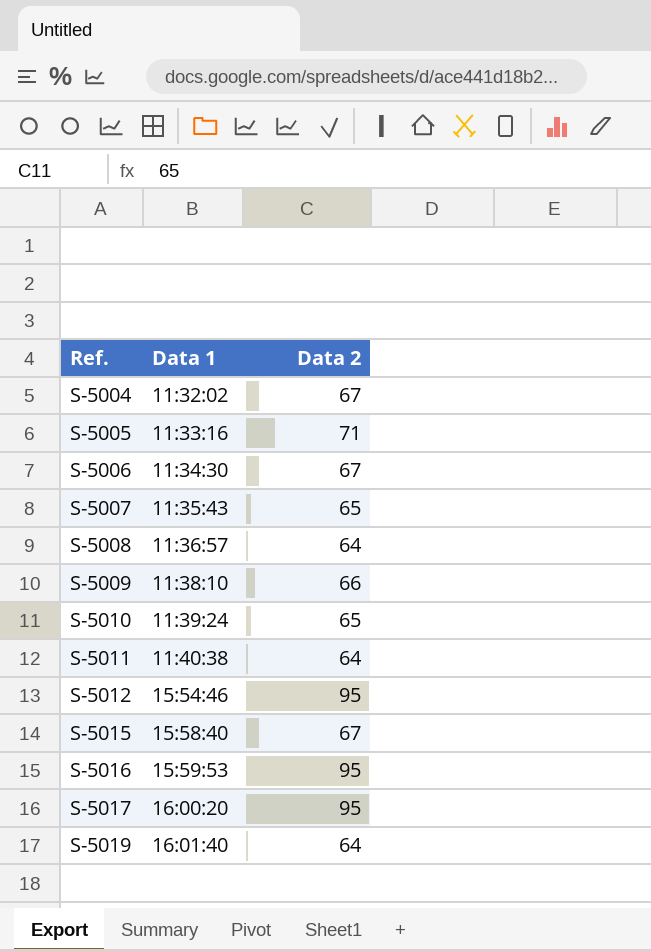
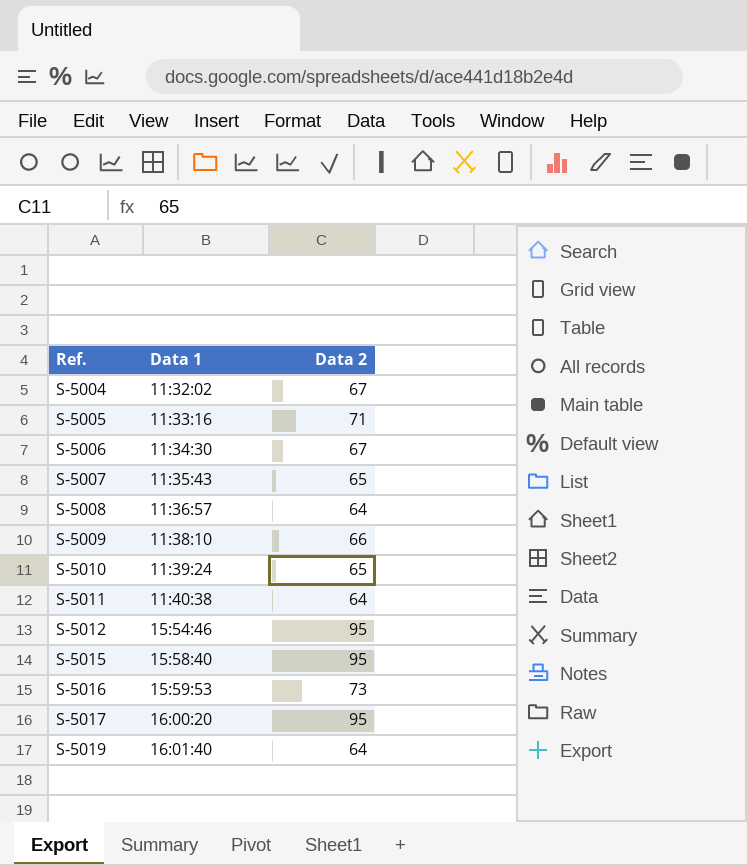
S-5015 | Data 2: 67 -> 95
S-5016 | Data 2: 95 -> 73

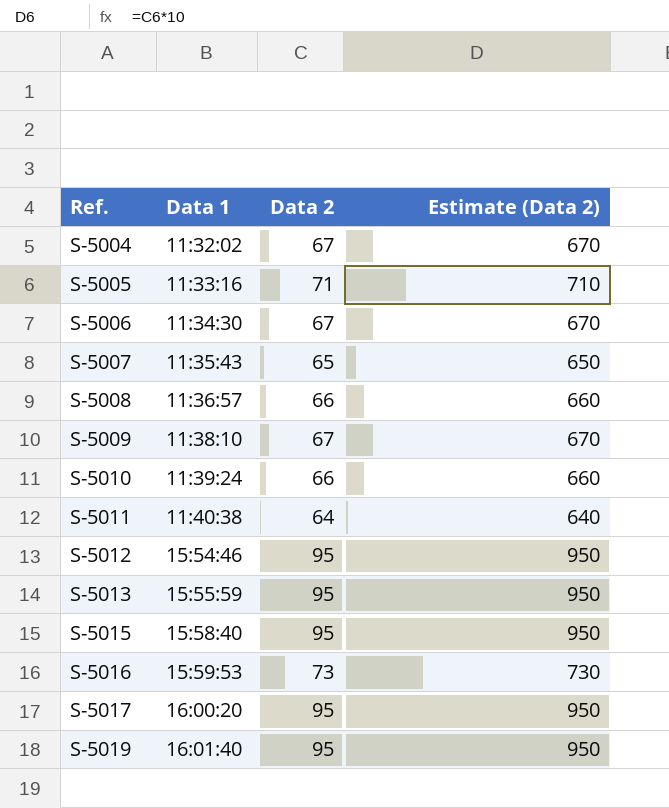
column Estimate (Data 2) | formula: none -> [Data 2] * 10
S-5008 | Data 2: 64 -> 66
S-5009 | Data 2: 66 -> 67
S-5010 | Data 2: 65 -> 66
row S-5013: none -> 15:55:59 | 95 | 950
S-5019 | Data 2: 64 -> 95

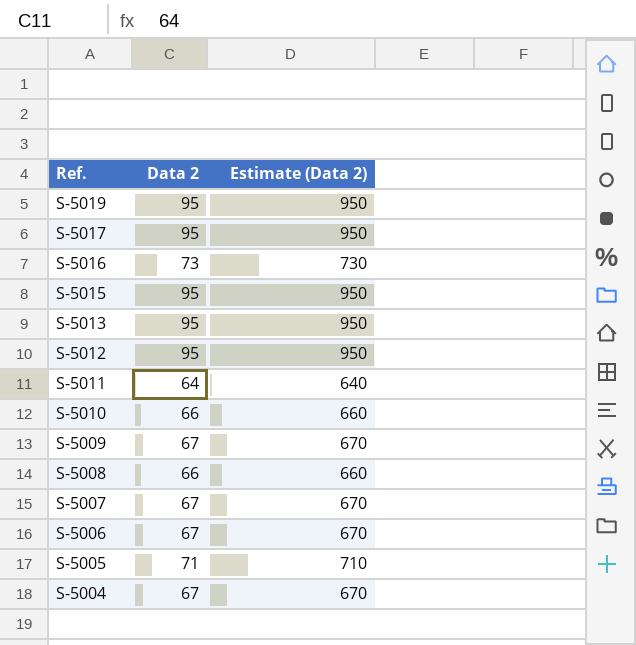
row order: Ref. ascending -> Ref. descending
column Data 1 | position: 2 -> none
S-5007 | Data 2: 65 -> 67
S-5007 | Estimate (Data 2): 650 -> 670

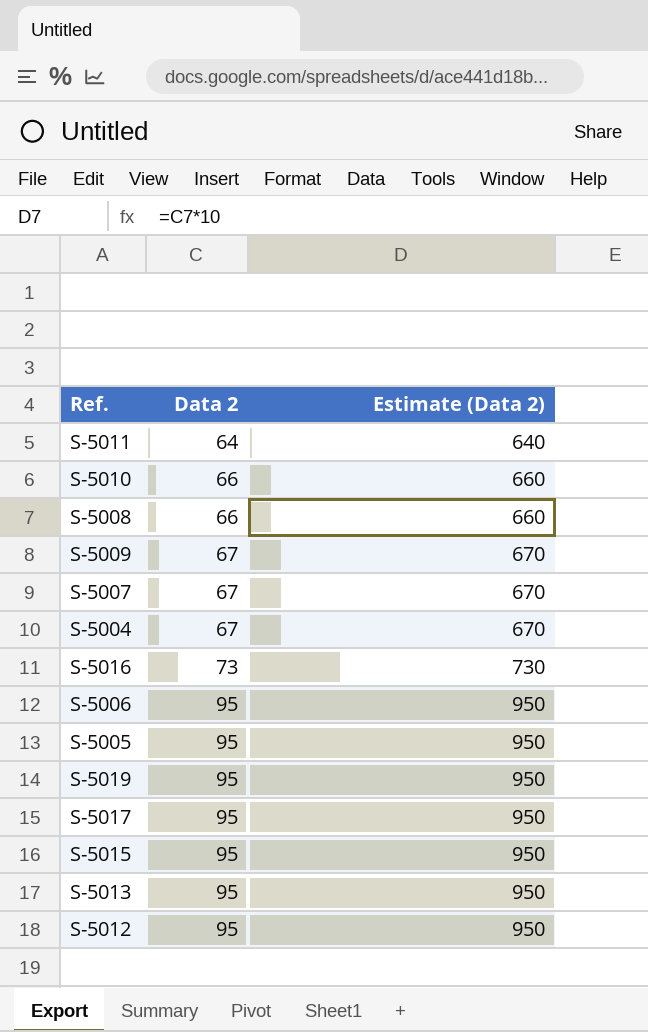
row order: Ref. descending -> Data 2 ascending
S-5006 | Data 2: 67 -> 95
S-5006 | Estimate (Data 2): 670 -> 950
S-5005 | Data 2: 71 -> 95
S-5005 | Estimate (Data 2): 710 -> 950

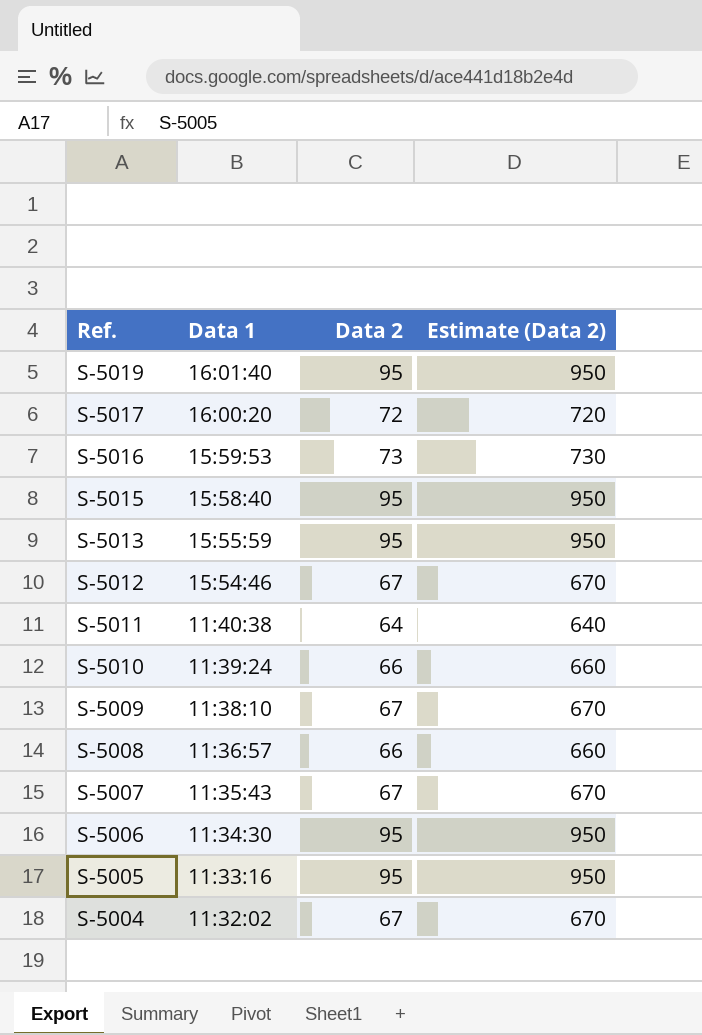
row order: Data 2 ascending -> Ref. descending
column Data 1 | position: none -> 2
S-5017 | Data 2: 95 -> 72
S-5017 | Estimate (Data 2): 950 -> 720
S-5012 | Data 2: 95 -> 67
S-5012 | Estimate (Data 2): 950 -> 670

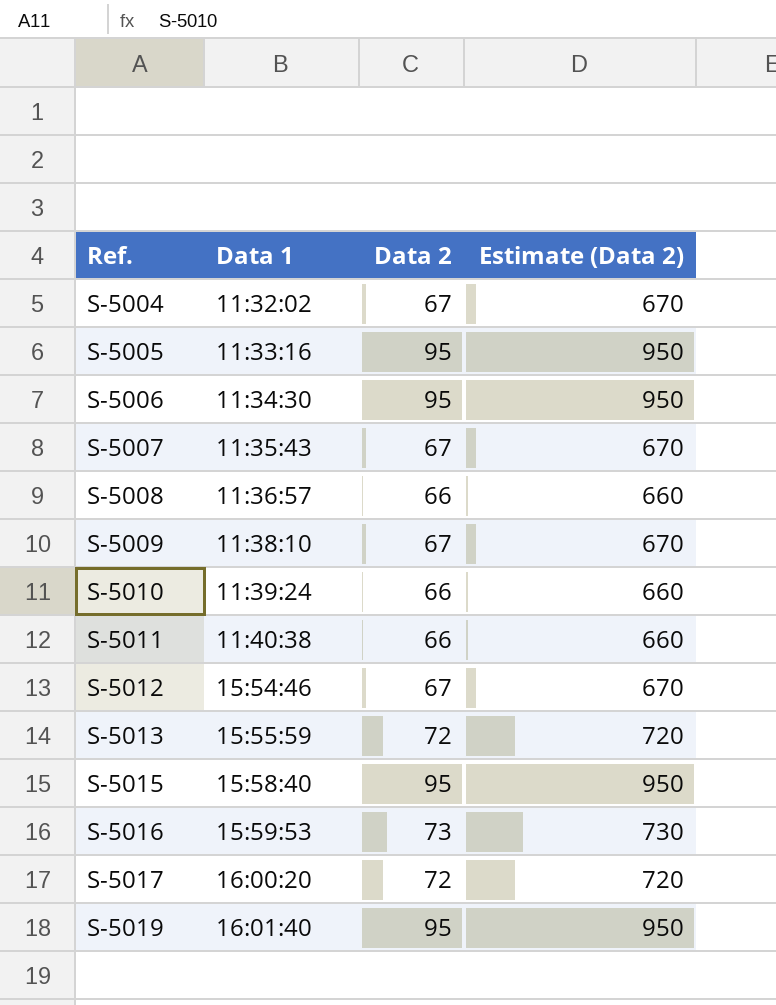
row order: Ref. descending -> Ref. ascending
S-5011 | Data 2: 64 -> 66
S-5011 | Estimate (Data 2): 640 -> 660
S-5013 | Data 2: 95 -> 72
S-5013 | Estimate (Data 2): 950 -> 720

